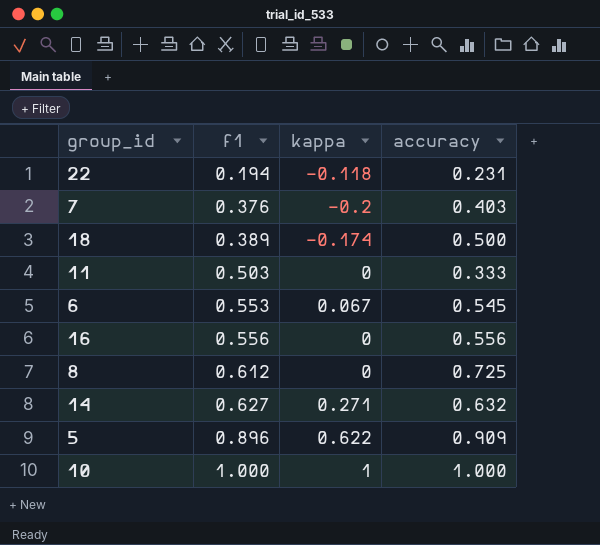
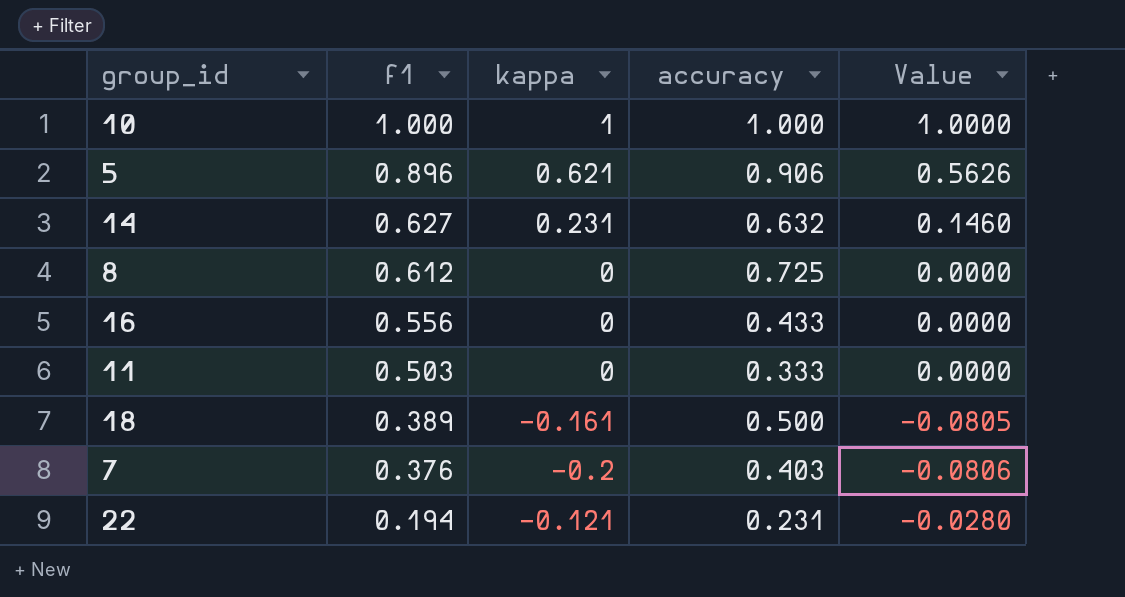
row order: f1 ascending -> f1 descending
column Value | formula: none -> [kappa] * [accuracy]
row 6: 0.553 | 0.067 | 0.545 -> none
5 | kappa: 0.622 -> 0.621
5 | accuracy: 0.909 -> 0.906
14 | kappa: 0.271 -> 0.231
16 | accuracy: 0.556 -> 0.433
18 | kappa: -0.174 -> -0.161
22 | kappa: -0.118 -> -0.121

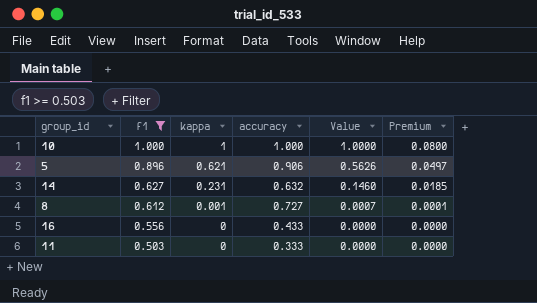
filter: none -> f1 >= 0.503
column Premium | formula: none -> [kappa] * 0.08
8 | kappa: 0 -> 0.001
8 | accuracy: 0.725 -> 0.727
8 | Value: 0.0000 -> 0.0007

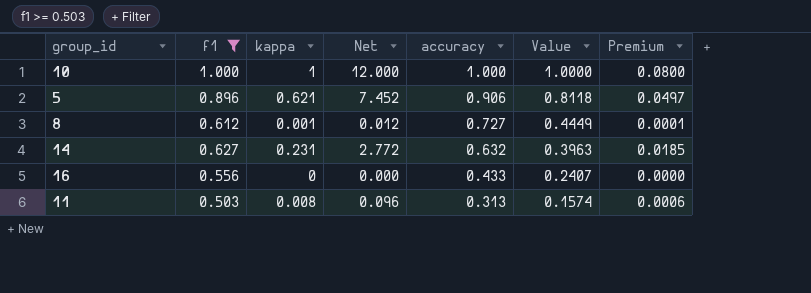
row order: f1 descending -> accuracy descending
column Net | formula: none -> [kappa] * 12
column Value | formula: [kappa] * [accuracy] -> [f1] * [accuracy]
11 | kappa: 0 -> 0.008
11 | accuracy: 0.333 -> 0.313
11 | Premium: 0.0000 -> 0.0006

